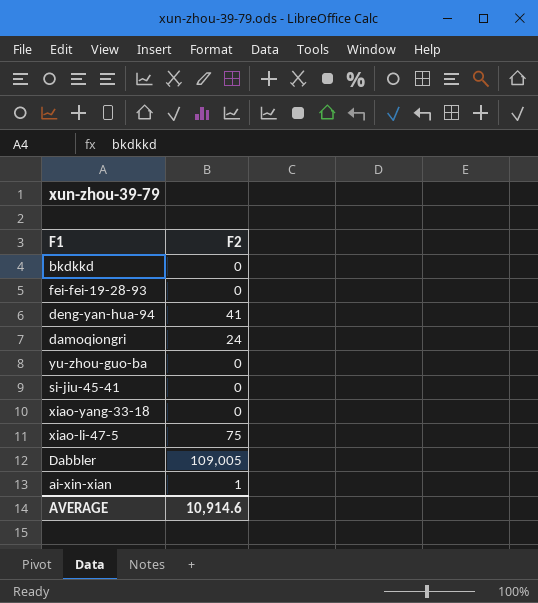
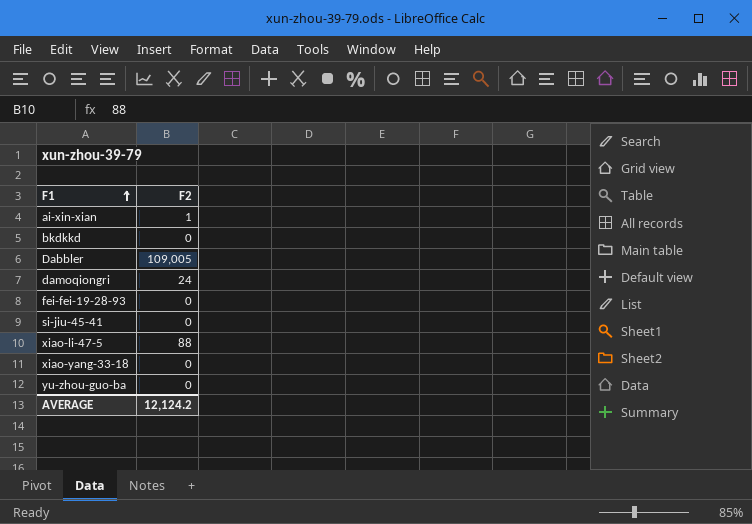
row order: none -> F1 ascending
row deng-yan-hua-94: 41 -> none
xiao-li-47-5 | F2: 75 -> 88
AVERAGE | F2: 10,914.6 -> 12,124.2

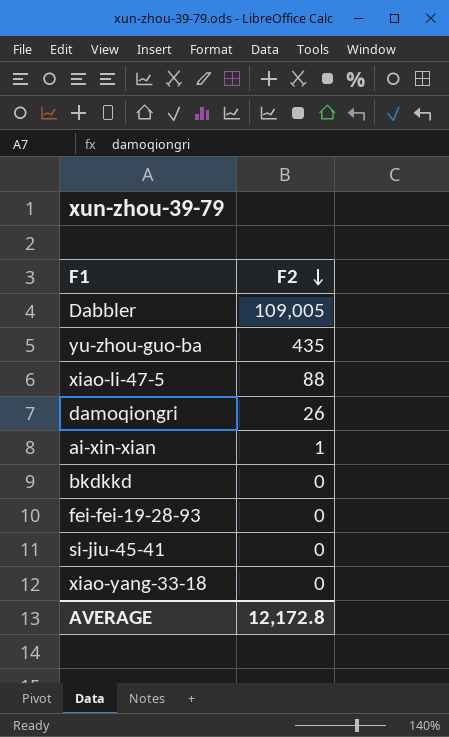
row order: F1 ascending -> F2 descending
yu-zhou-guo-ba | F2: 0 -> 435
damoqiongri | F2: 24 -> 26
AVERAGE | F2: 12,124.2 -> 12,172.8

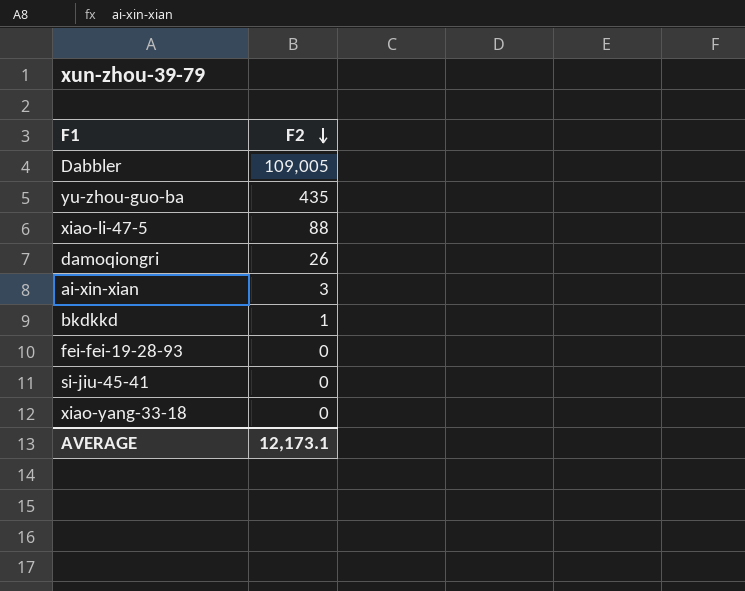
ai-xin-xian | F2: 1 -> 3
bkdkkd | F2: 0 -> 1
AVERAGE | F2: 12,172.8 -> 12,173.1

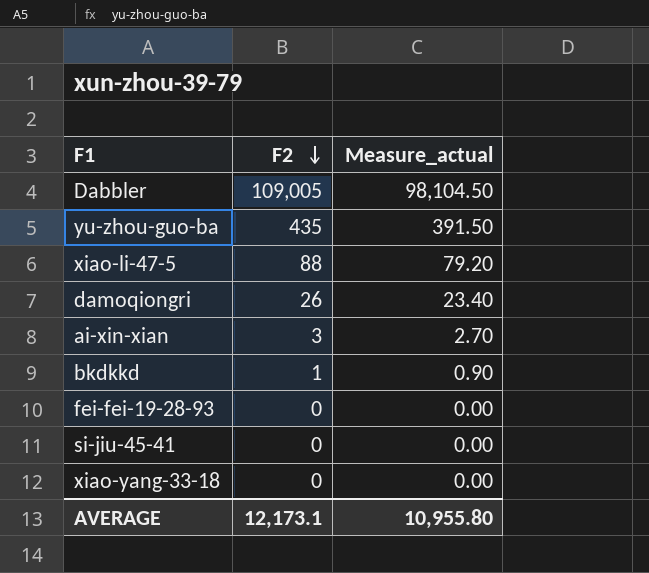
column Measure_actual | formula: none -> [F2] * 0.9

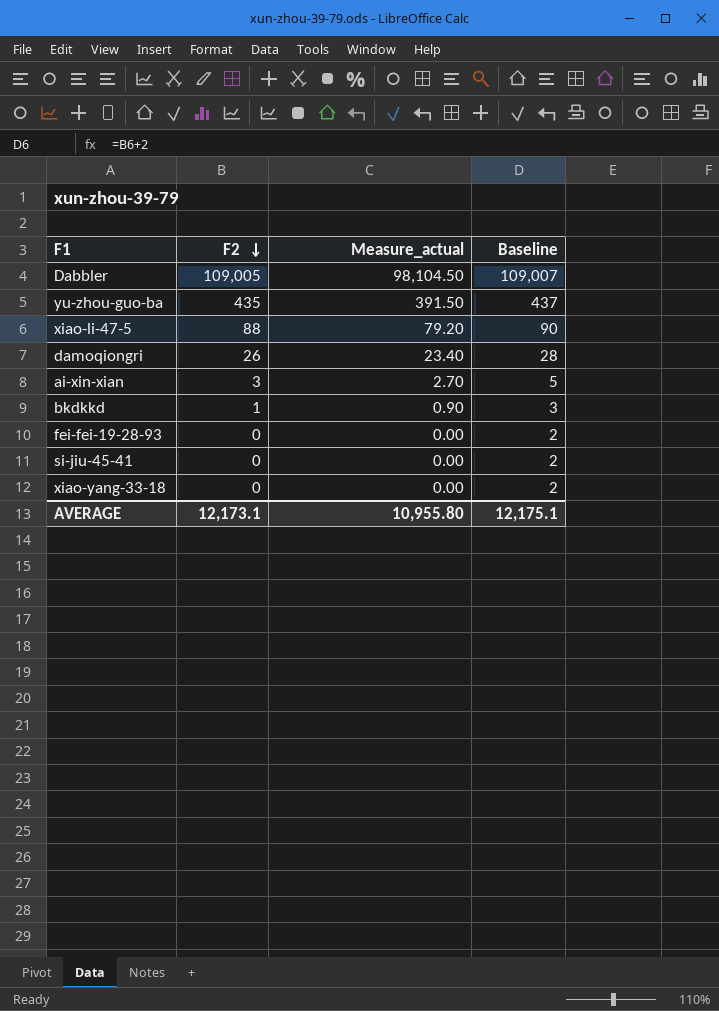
column Baseline | formula: none -> [F2] + 2

